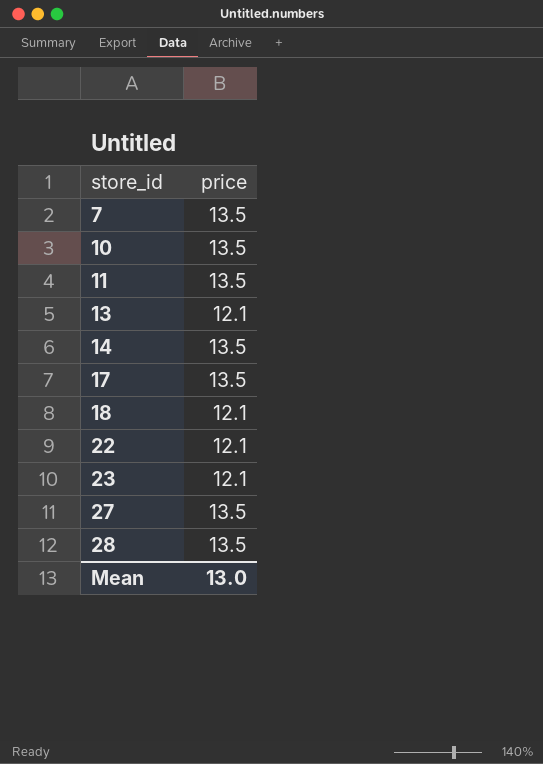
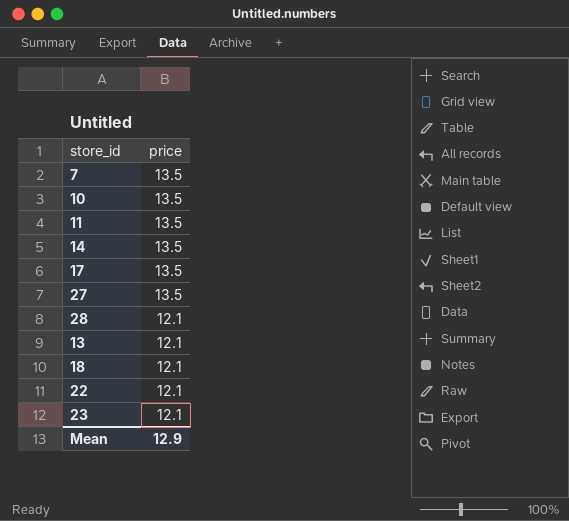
row order: store_id ascending -> price descending
28 | price: 13.5 -> 12.1
Mean | price: 13.0 -> 12.9

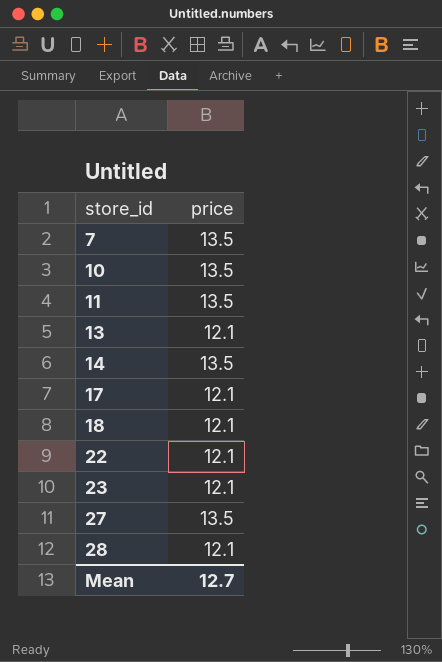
row order: price descending -> store_id ascending
17 | price: 13.5 -> 12.1
Mean | price: 12.9 -> 12.7

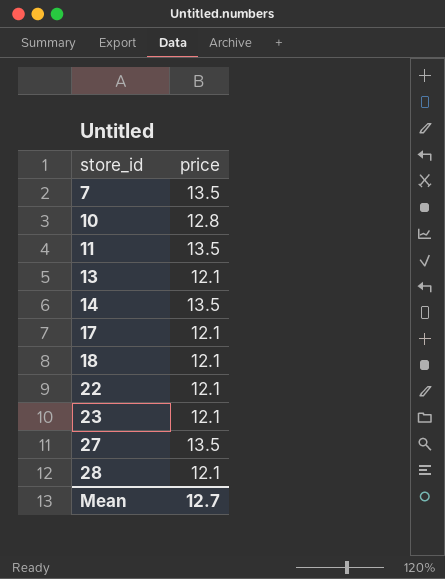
10 | price: 13.5 -> 12.8

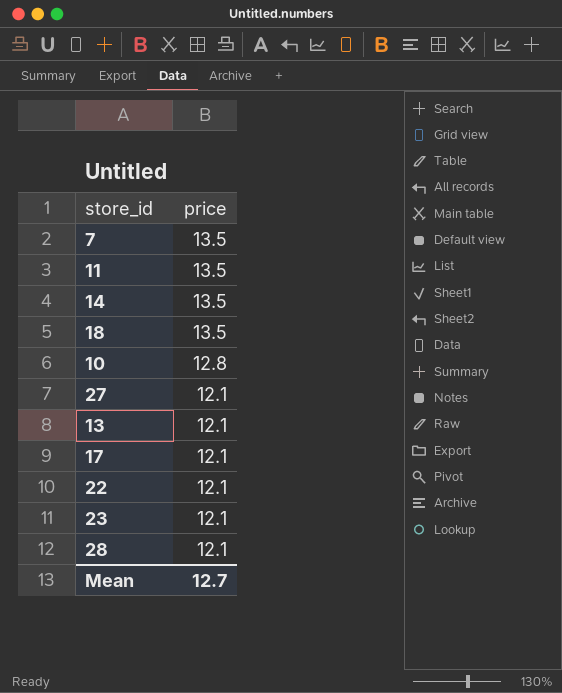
row order: store_id ascending -> price descending
18 | price: 12.1 -> 13.5
27 | price: 13.5 -> 12.1

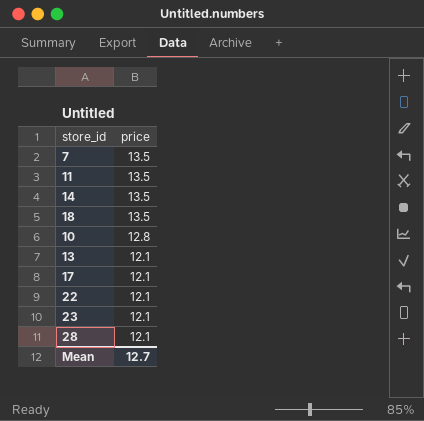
row 27: 12.1 -> none

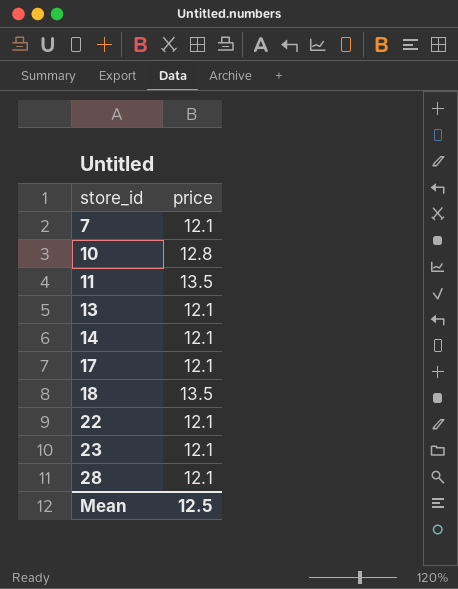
row order: price descending -> store_id ascending
7 | price: 13.5 -> 12.1
14 | price: 13.5 -> 12.1
Mean | price: 12.7 -> 12.5

